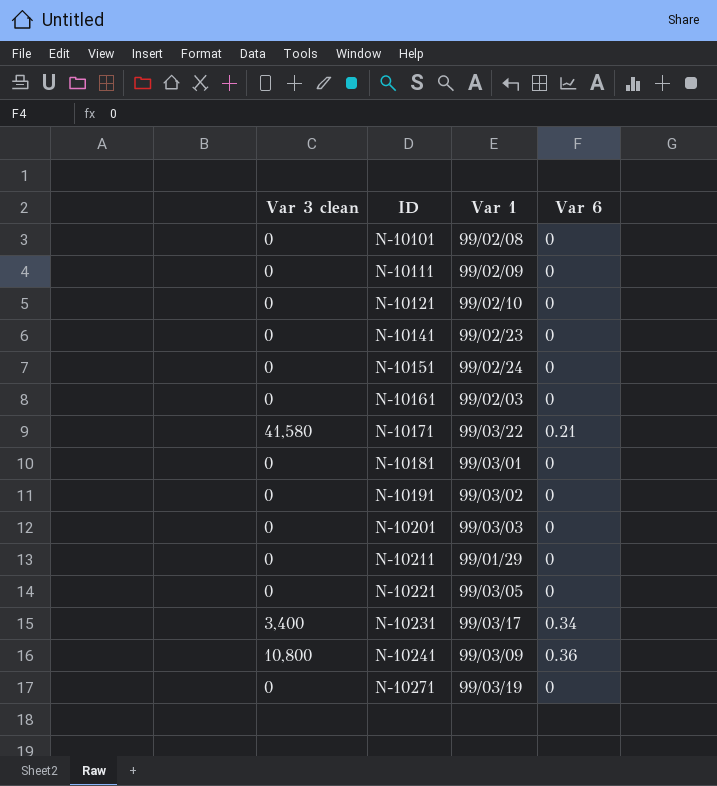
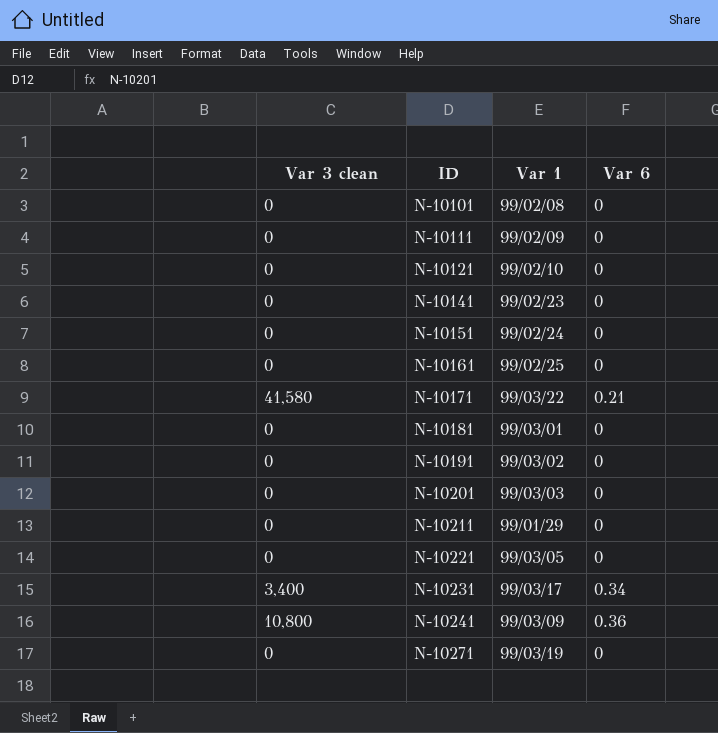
N-10161 | Var 1: 99/02/03 -> 99/02/25

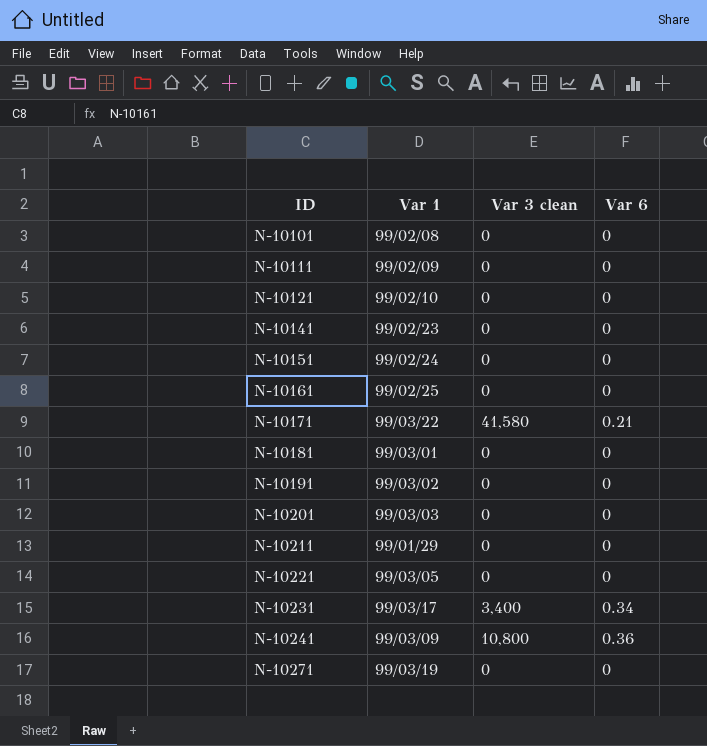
column Var 3 clean | position: 1 -> 3

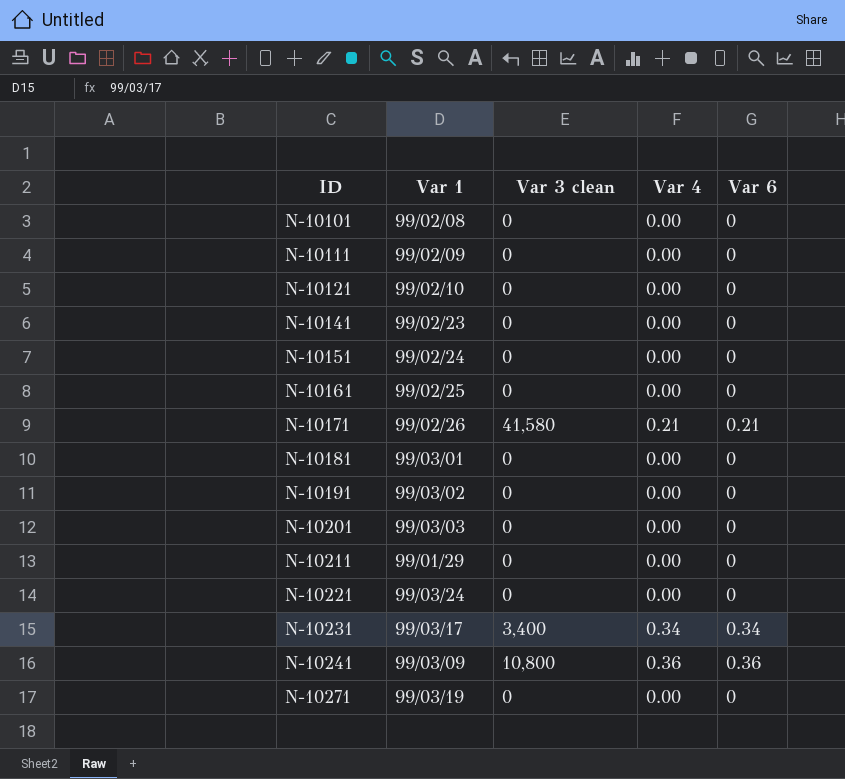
column Var 4 | position: none -> 4
N-10171 | Var 1: 99/03/22 -> 99/02/26
N-10221 | Var 1: 99/03/05 -> 99/03/24

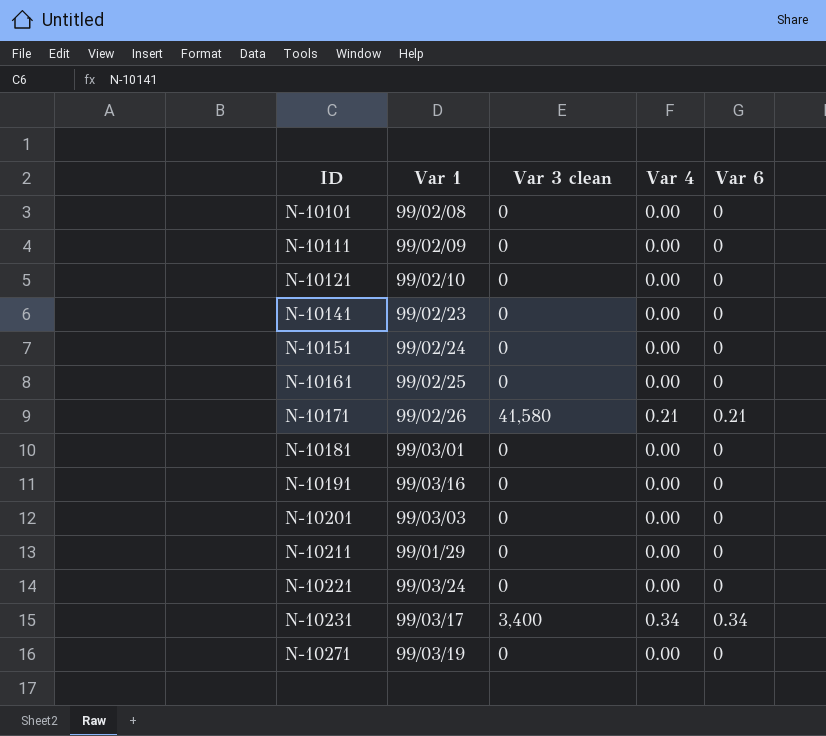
row N-10241: 99/03/09 | 10,800 | 0.36 | 0.36 -> none
N-10191 | Var 1: 99/03/02 -> 99/03/16

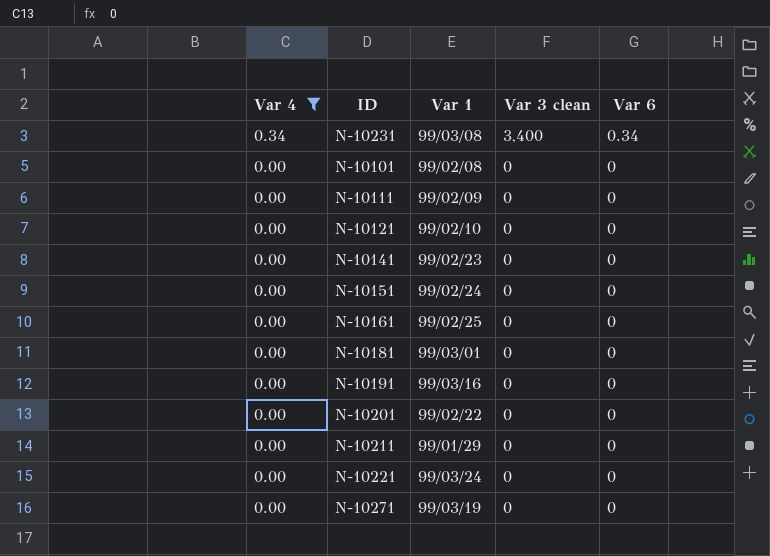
filter: none -> Var 4 != 0.21
row order: ID ascending -> Var 4 descending
column Var 4 | position: 4 -> 1
N-10231 | Var 1: 99/03/17 -> 99/03/08
N-10201 | Var 1: 99/03/03 -> 99/02/22

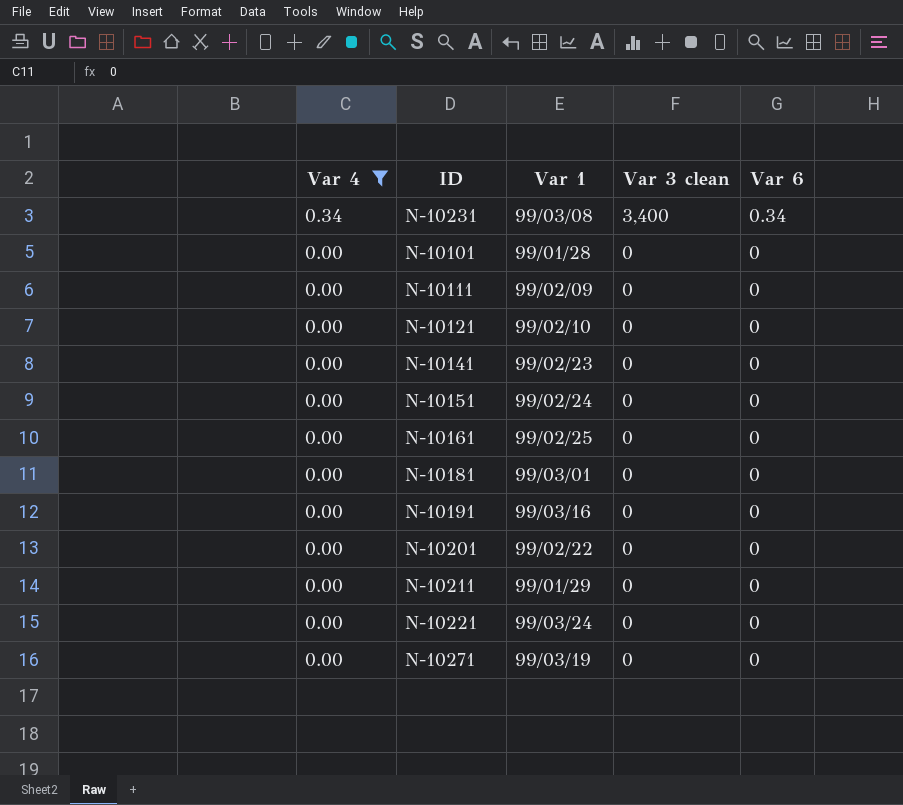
N-10101 | Var 1: 99/02/08 -> 99/01/28

